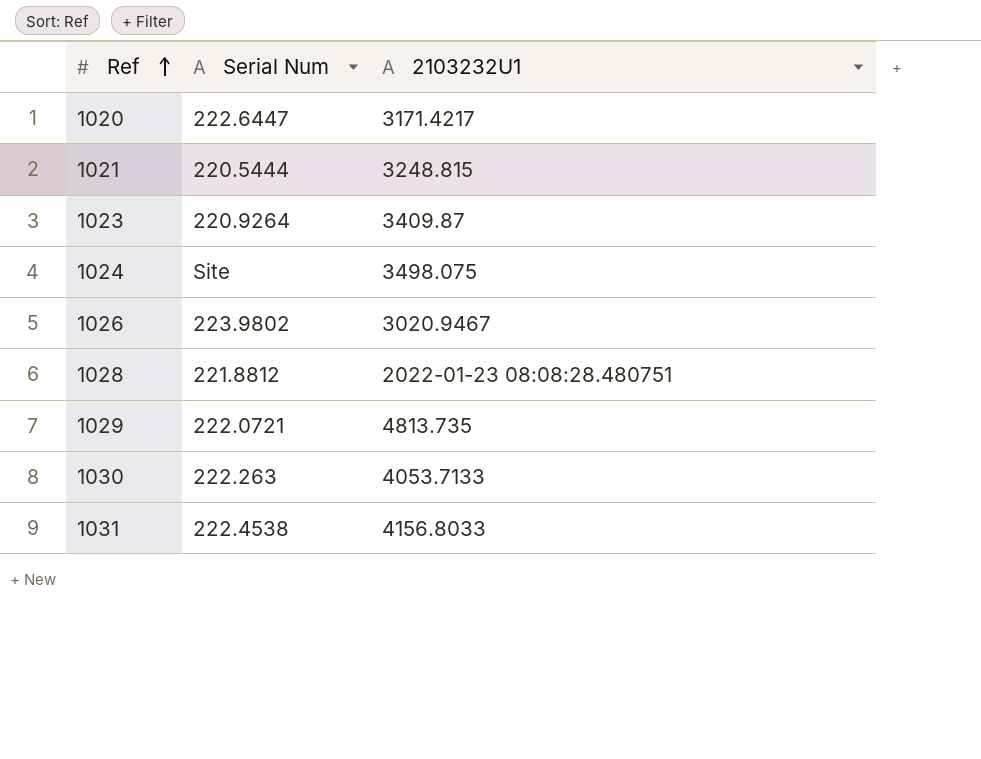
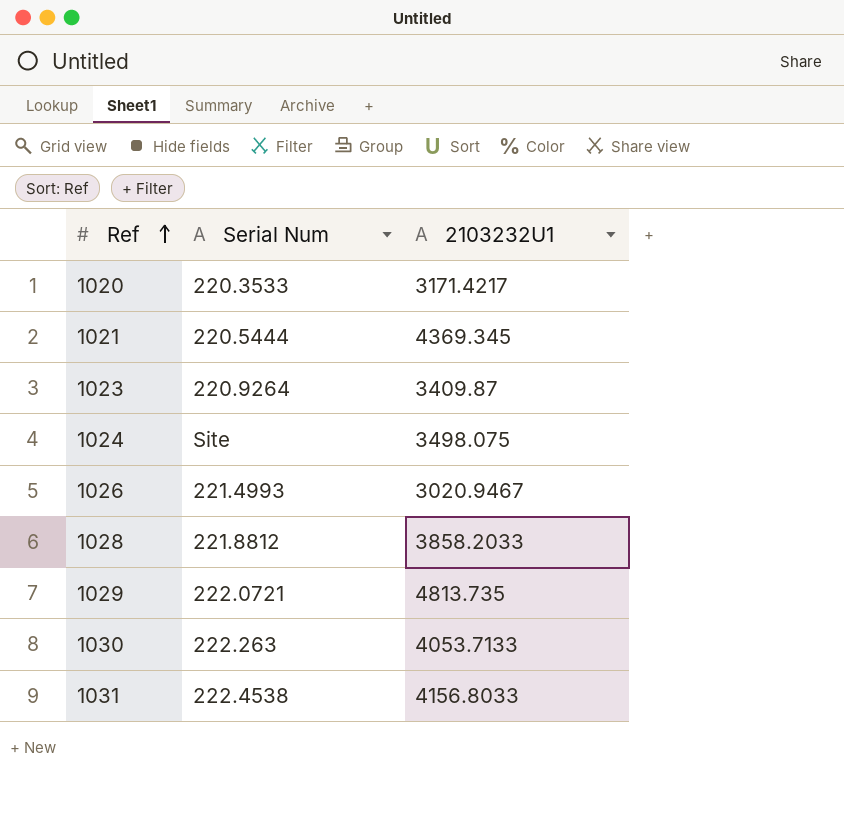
1020 | Serial Num: 222.6447 -> 220.3533
1021 | 2103232U1: 3248.815 -> 4369.345
1026 | Serial Num: 223.9802 -> 221.4993
1028 | 2103232U1: 2022-01-23 08:08:28.480751 -> 3858.2033

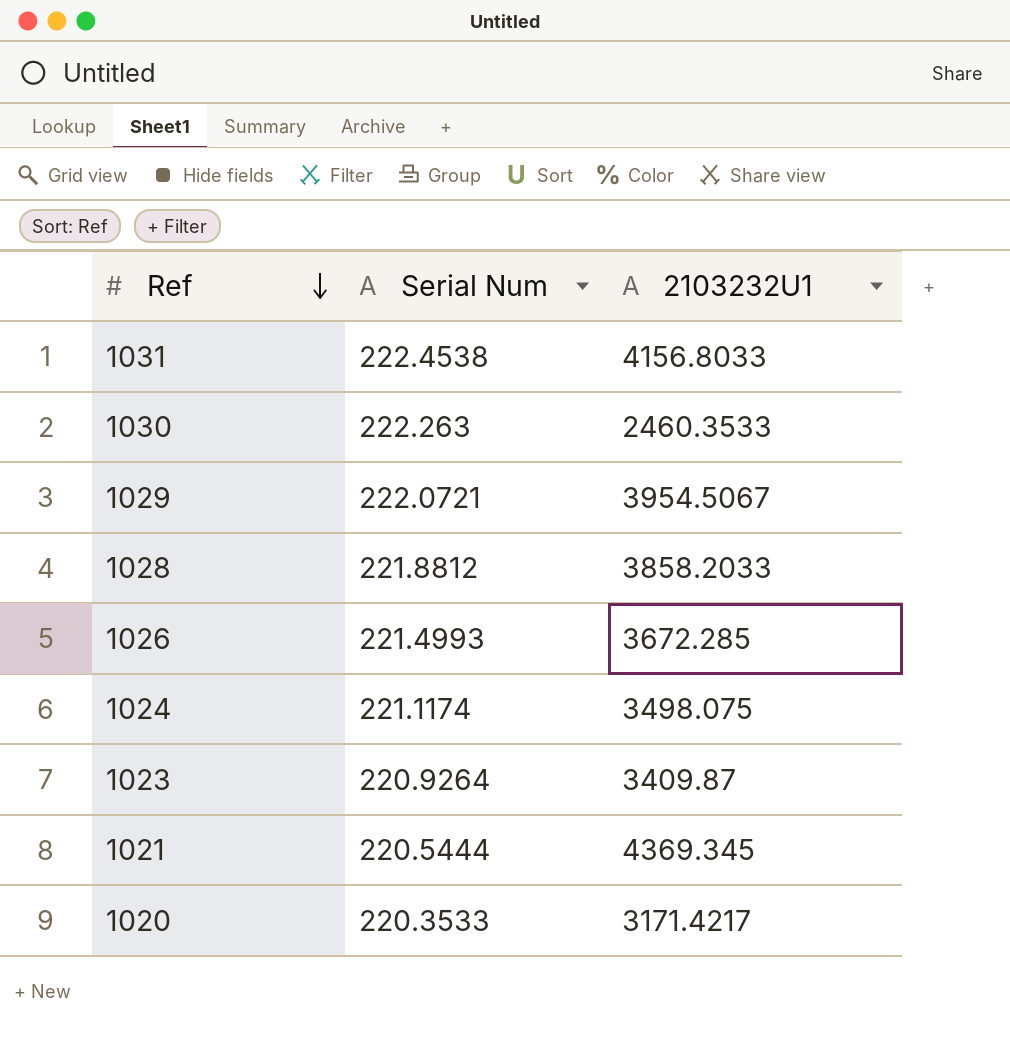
row order: Ref ascending -> Ref descending
1030 | 2103232U1: 4053.7133 -> 2460.3533
1029 | 2103232U1: 4813.735 -> 3954.5067
1026 | 2103232U1: 3020.9467 -> 3672.285
1024 | Serial Num: Site -> 221.1174

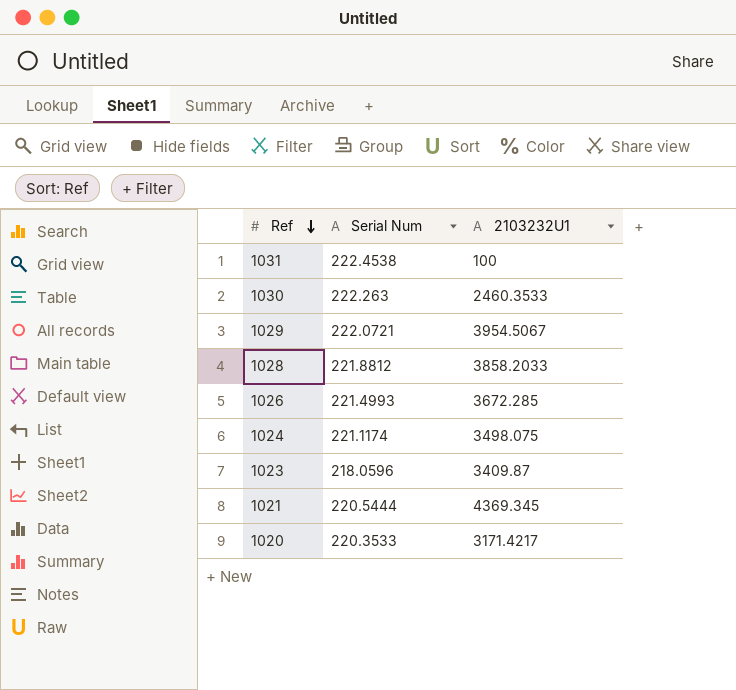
1031 | 2103232U1: 4156.8033 -> 100
1023 | Serial Num: 220.9264 -> 218.0596

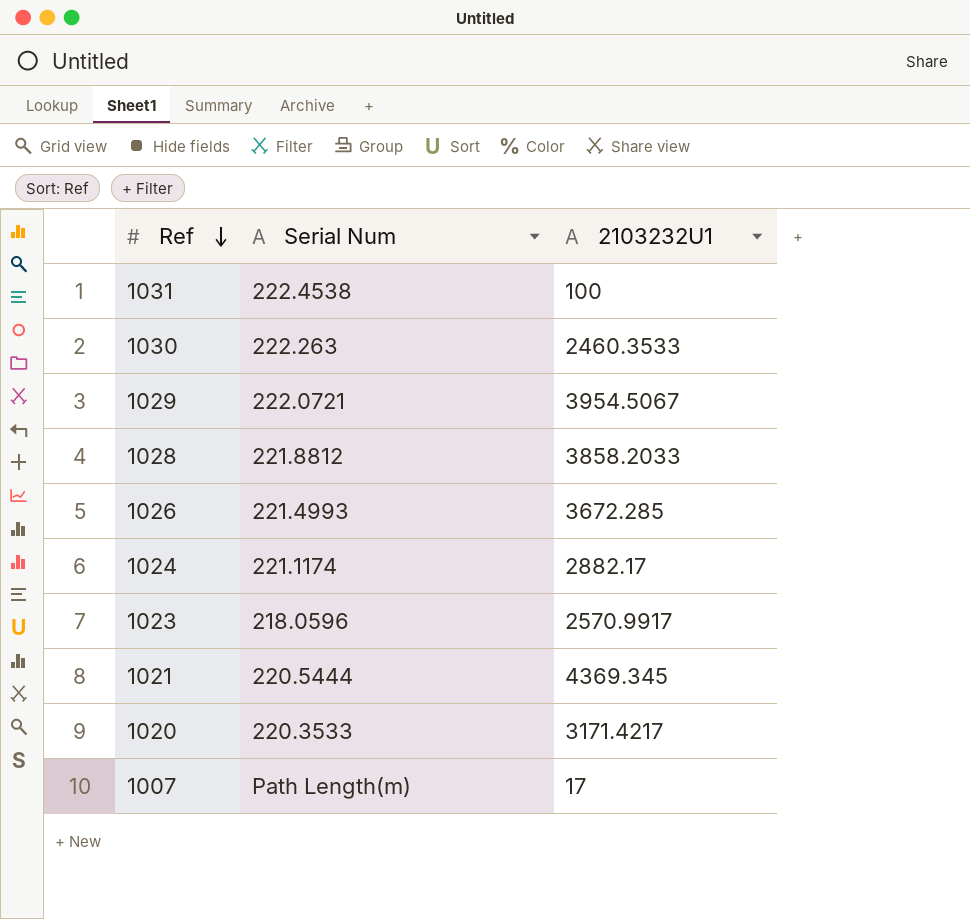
1024 | 2103232U1: 3498.075 -> 2882.17
1023 | 2103232U1: 3409.87 -> 2570.9917
row 1007: none -> Path Length(m) | 17

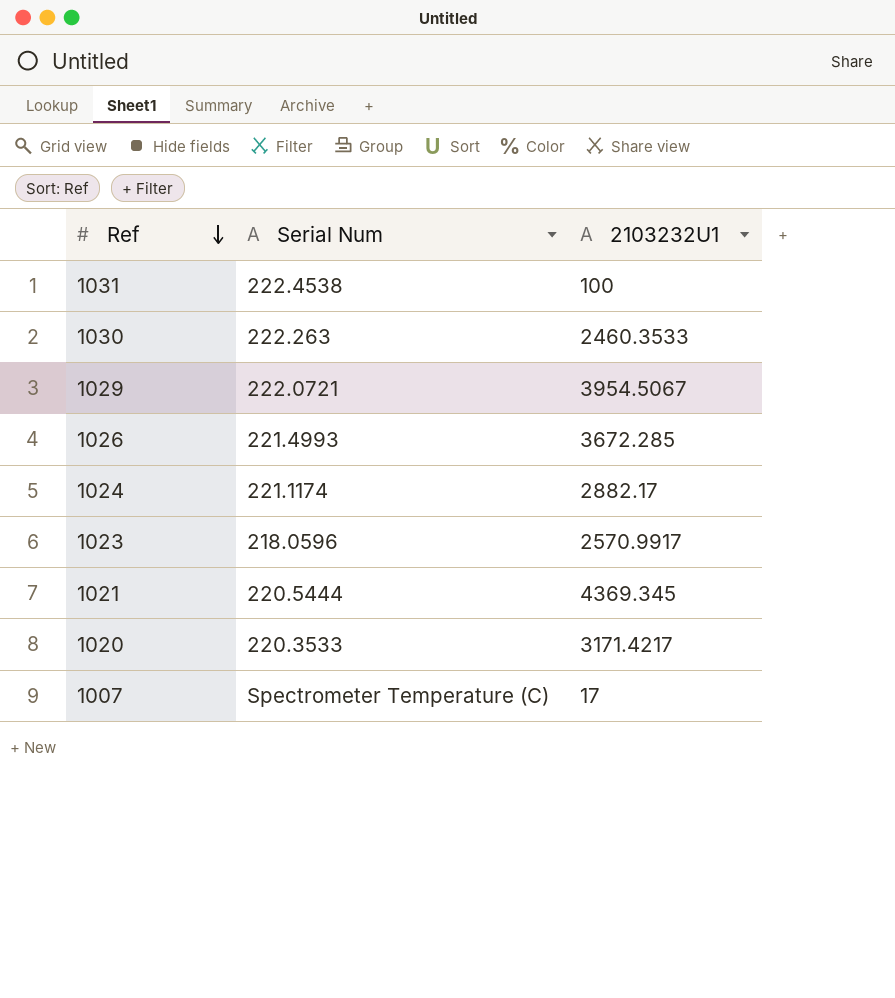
row 1028: 221.8812 | 3858.2033 -> none
1007 | Serial Num: Path Length(m) -> Spectrometer Temperature (C)

